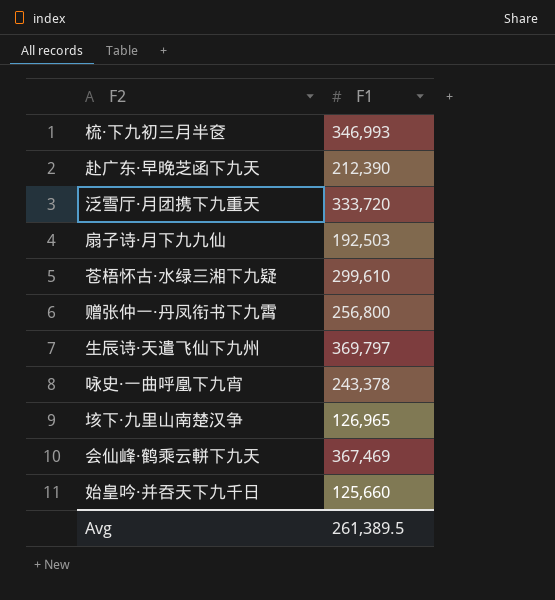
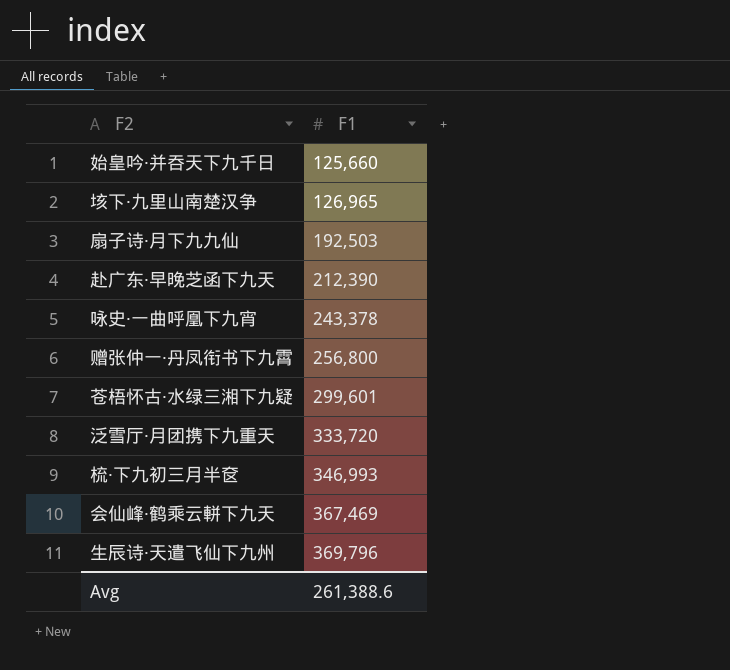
row order: none -> F1 ascending
苍梧怀古·水绿三湘下九疑 | F1: 299,610 -> 299,601
生辰诗·天遣飞仙下九州 | F1: 369,797 -> 369,796
Avg | F1: 261,389.5 -> 261,388.6

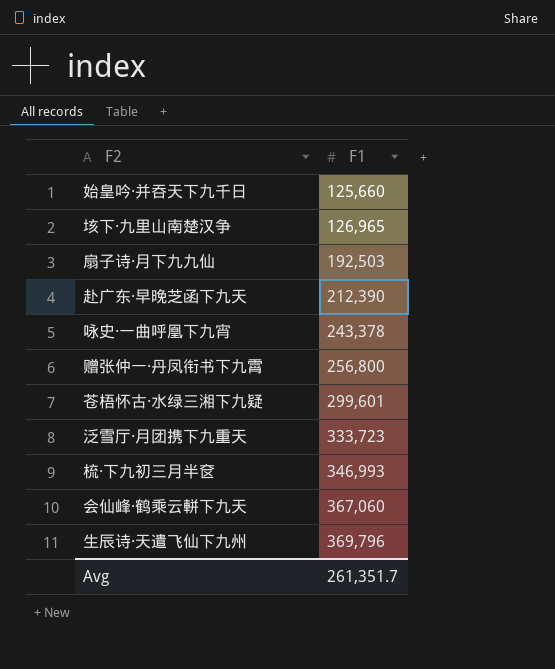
泛雪厅·月团携下九重天 | F1: 333,720 -> 333,723
会仙峰·鹤乘云軿下九天 | F1: 367,469 -> 367,060
Avg | F1: 261,388.6 -> 261,351.7

